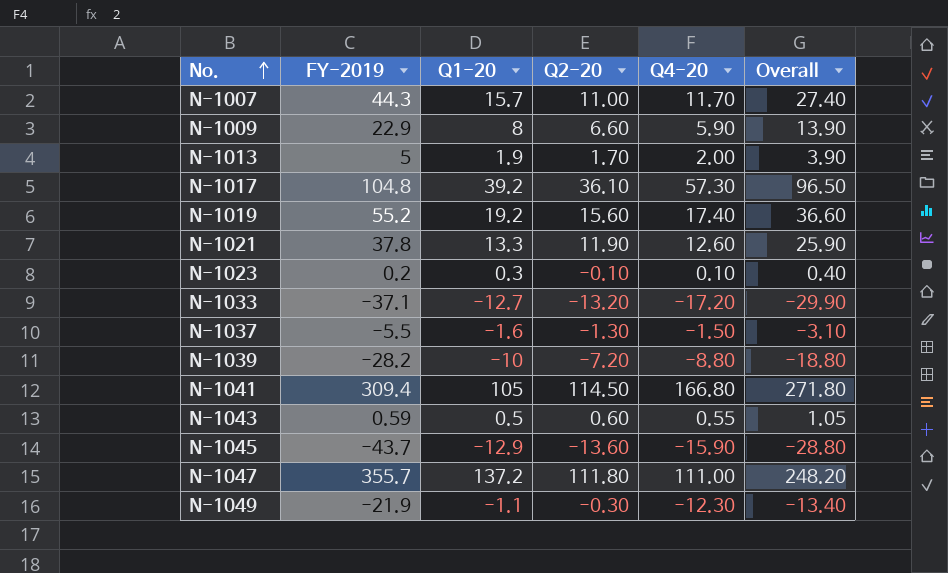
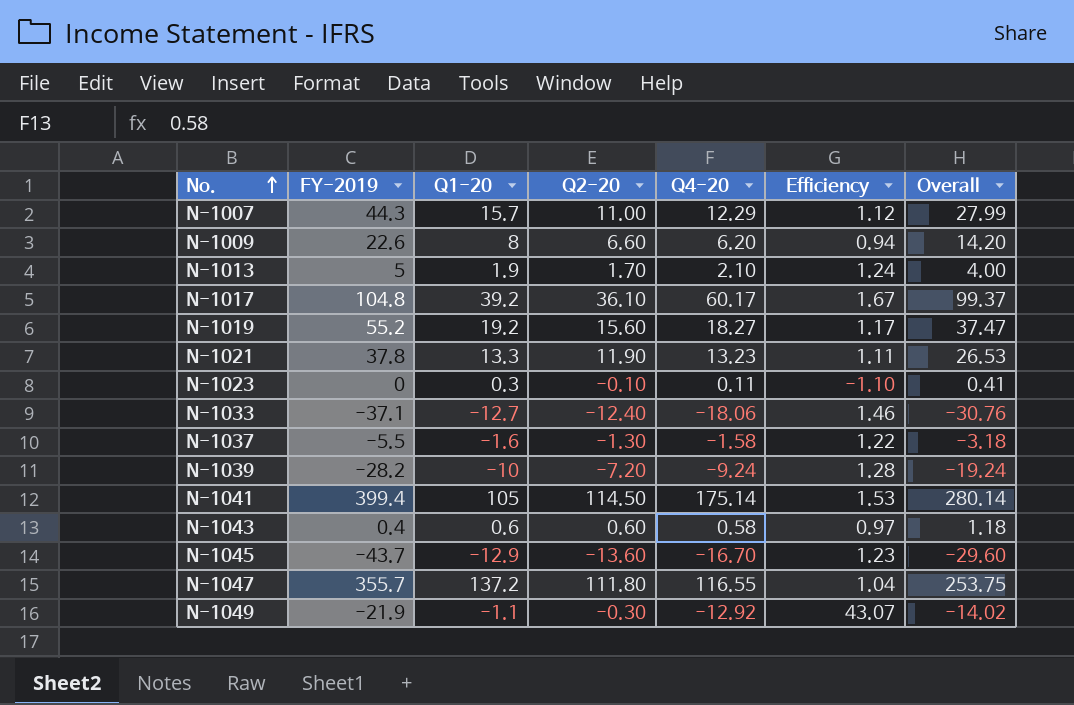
column Efficiency | formula: none -> [Q4-20] / [Q2-20]
N-1007 | Q4-20: 11.70 -> 12.29
N-1007 | Overall: 27.40 -> 27.99
N-1009 | FY-2019: 22.9 -> 22.6
N-1009 | Q4-20: 5.90 -> 6.20
N-1009 | Overall: 13.90 -> 14.20
N-1013 | Q4-20: 2.00 -> 2.10
N-1013 | Overall: 3.90 -> 4.00
N-1017 | Q4-20: 57.30 -> 60.17
N-1017 | Overall: 96.50 -> 99.37
N-1019 | Q4-20: 17.40 -> 18.27
N-1019 | Overall: 36.60 -> 37.47
N-1021 | Q4-20: 12.60 -> 13.23
N-1021 | Overall: 25.90 -> 26.53
N-1023 | FY-2019: 0.2 -> 0
N-1023 | Q4-20: 0.10 -> 0.11
N-1023 | Overall: 0.40 -> 0.41
N-1033 | Q2-20: -13.20 -> -12.40
N-1033 | Q4-20: -17.20 -> -18.06
N-1033 | Overall: -29.90 -> -30.76
N-1037 | Q4-20: -1.50 -> -1.58
N-1037 | Overall: -3.10 -> -3.18
N-1039 | Q4-20: -8.80 -> -9.24
N-1039 | Overall: -18.80 -> -19.24
N-1041 | FY-2019: 309.4 -> 399.4
N-1041 | Q4-20: 166.80 -> 175.14
N-1041 | Overall: 271.80 -> 280.14
N-1043 | FY-2019: 0.59 -> 0.4
N-1043 | Q1-20: 0.5 -> 0.6
N-1043 | Q4-20: 0.55 -> 0.58
N-1043 | Overall: 1.05 -> 1.18
N-1045 | Q4-20: -15.90 -> -16.70
N-1045 | Overall: -28.80 -> -29.60
N-1047 | Q4-20: 111.00 -> 116.55
N-1047 | Overall: 248.20 -> 253.75
N-1049 | Q4-20: -12.30 -> -12.92
N-1049 | Overall: -13.40 -> -14.02

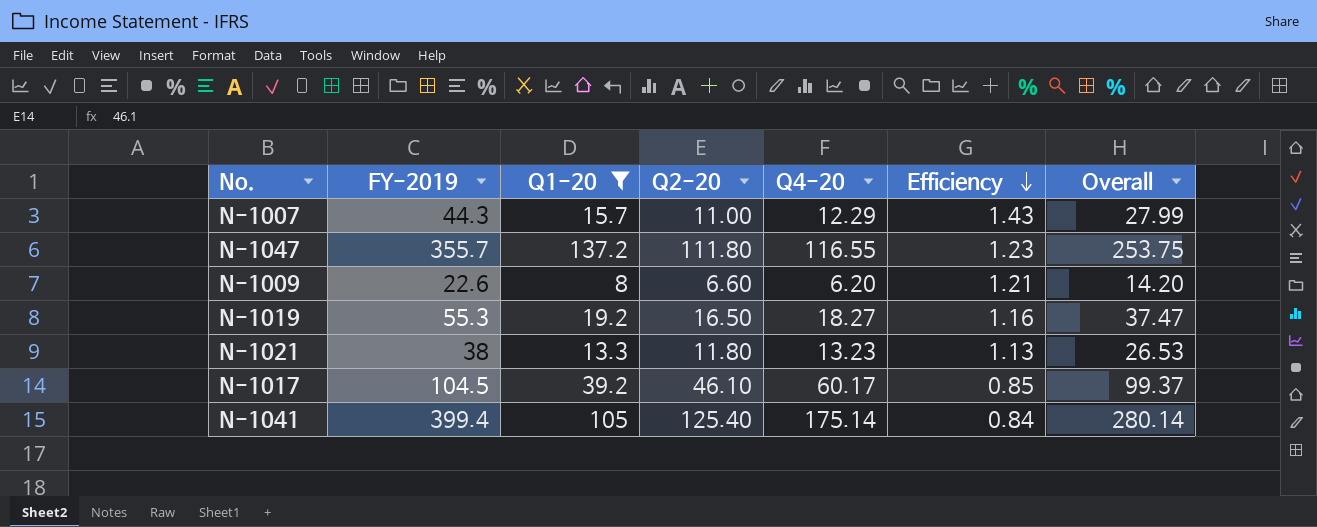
filter: none -> Q1-20 >= 8
row order: No. ascending -> Efficiency descending
column Efficiency | formula: [Q4-20] / [Q2-20] -> [Q1-20] / [Q2-20]
N-1019 | FY-2019: 55.2 -> 55.3
N-1019 | Q2-20: 15.60 -> 16.50
N-1021 | FY-2019: 37.8 -> 38
N-1021 | Q2-20: 11.90 -> 11.80
N-1017 | FY-2019: 104.8 -> 104.5
N-1017 | Q2-20: 36.10 -> 46.10
N-1041 | Q2-20: 114.50 -> 125.40

